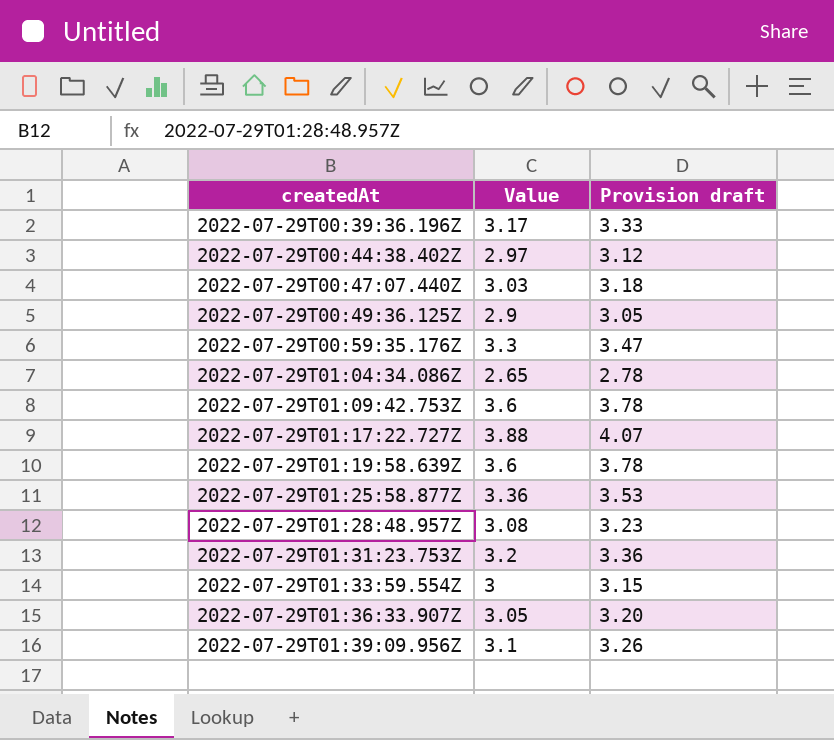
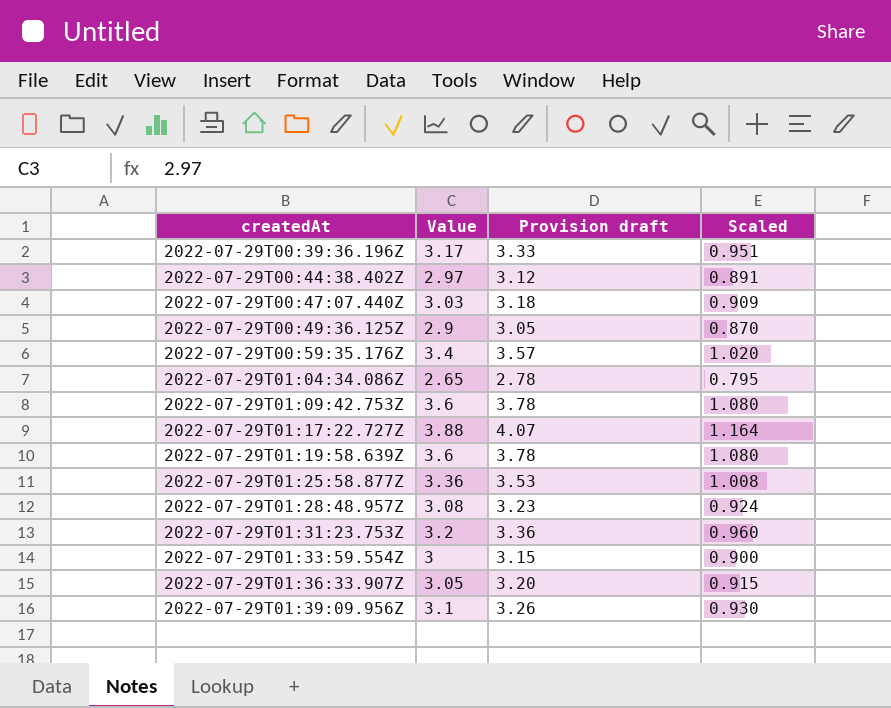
column Scaled | formula: none -> [Value] * 0.3
2022-07-29T00:59:35.176Z | Value: 3.3 -> 3.4
2022-07-29T00:59:35.176Z | Provision draft: 3.47 -> 3.57

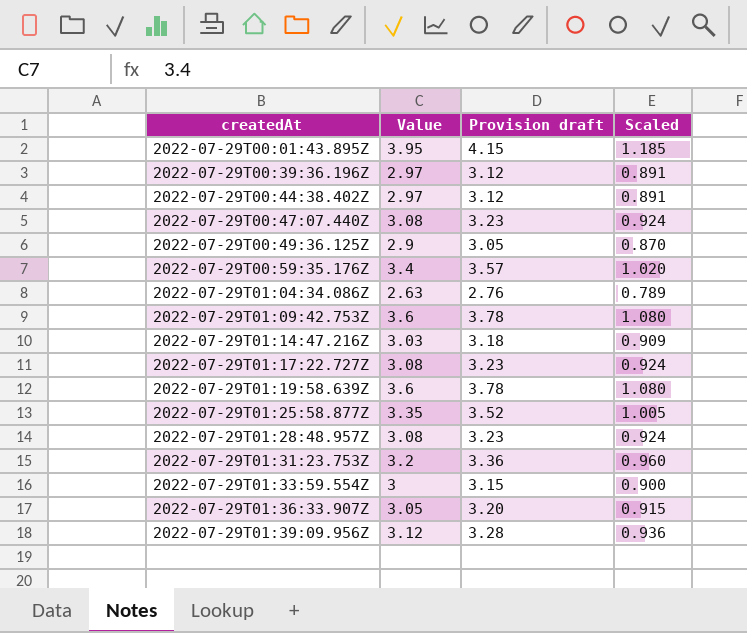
row 2022-07-29T00:01:43.895Z: none -> 3.95 | 4.15 | 1.185
2022-07-29T00:39:36.196Z | Value: 3.17 -> 2.97
2022-07-29T00:39:36.196Z | Provision draft: 3.33 -> 3.12
2022-07-29T00:39:36.196Z | Scaled: 0.951 -> 0.891
2022-07-29T00:47:07.440Z | Value: 3.03 -> 3.08
2022-07-29T00:47:07.440Z | Provision draft: 3.18 -> 3.23
2022-07-29T00:47:07.440Z | Scaled: 0.909 -> 0.924
2022-07-29T01:04:34.086Z | Value: 2.65 -> 2.63
2022-07-29T01:04:34.086Z | Provision draft: 2.78 -> 2.76
2022-07-29T01:04:34.086Z | Scaled: 0.795 -> 0.789
row 2022-07-29T01:14:47.216Z: none -> 3.03 | 3.18 | 0.909
2022-07-29T01:17:22.727Z | Value: 3.88 -> 3.08
2022-07-29T01:17:22.727Z | Provision draft: 4.07 -> 3.23
2022-07-29T01:17:22.727Z | Scaled: 1.164 -> 0.924
2022-07-29T01:25:58.877Z | Value: 3.36 -> 3.35
2022-07-29T01:25:58.877Z | Provision draft: 3.53 -> 3.52
2022-07-29T01:25:58.877Z | Scaled: 1.008 -> 1.005
2022-07-29T01:39:09.956Z | Value: 3.1 -> 3.12
2022-07-29T01:39:09.956Z | Provision draft: 3.26 -> 3.28
2022-07-29T01:39:09.956Z | Scaled: 0.930 -> 0.936

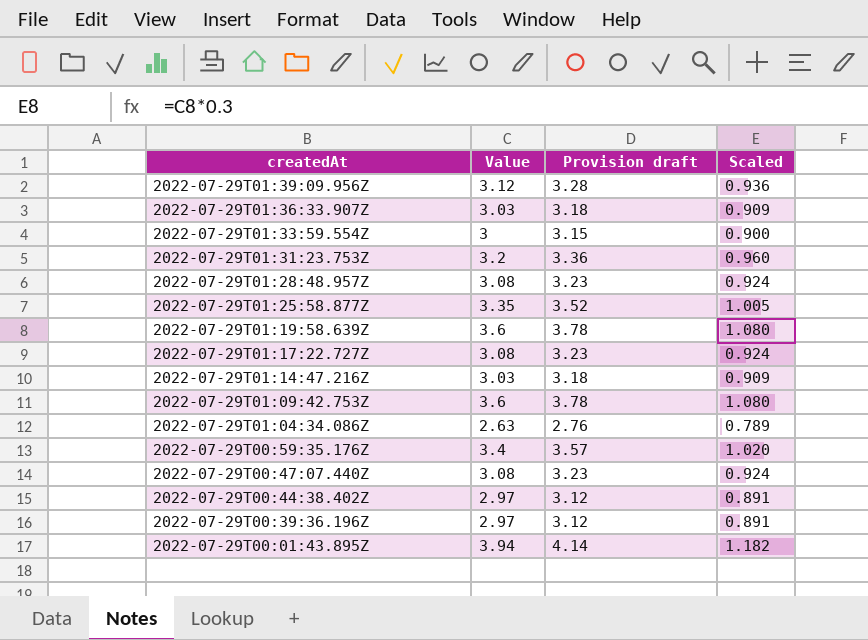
row order: createdAt ascending -> createdAt descending
row 2022-07-29T00:49:36.125Z: 2.9 | 3.05 | 0.870 -> none
2022-07-29T01:36:33.907Z | Value: 3.05 -> 3.03
2022-07-29T01:36:33.907Z | Provision draft: 3.20 -> 3.18
2022-07-29T01:36:33.907Z | Scaled: 0.915 -> 0.909
2022-07-29T00:01:43.895Z | Value: 3.95 -> 3.94
2022-07-29T00:01:43.895Z | Provision draft: 4.15 -> 4.14
2022-07-29T00:01:43.895Z | Scaled: 1.185 -> 1.182

